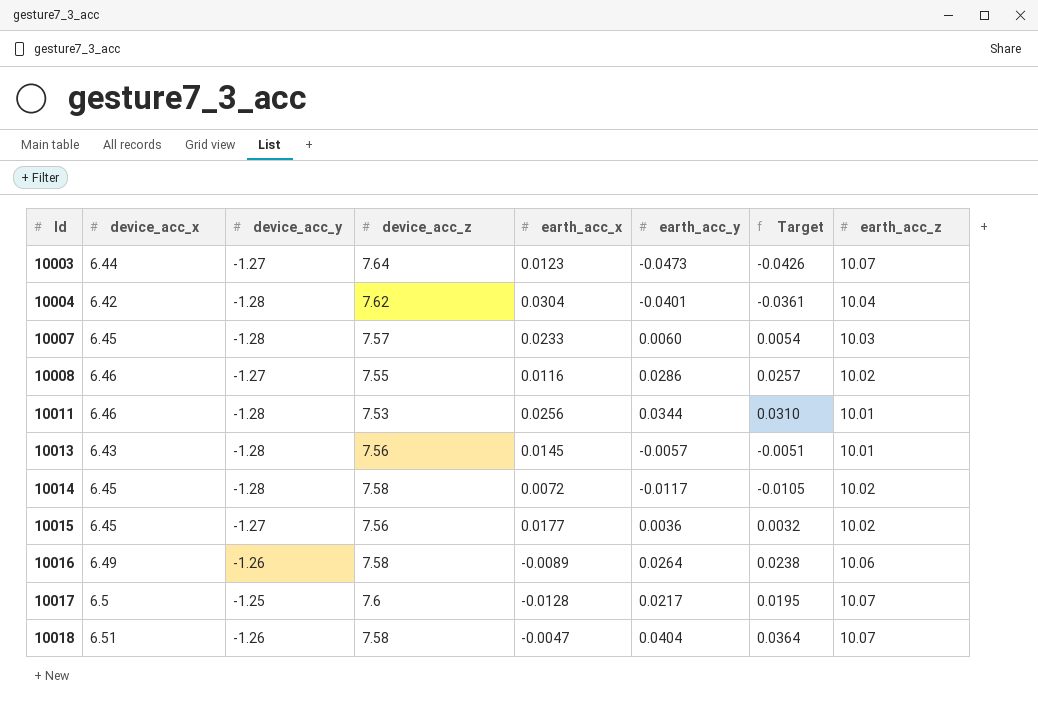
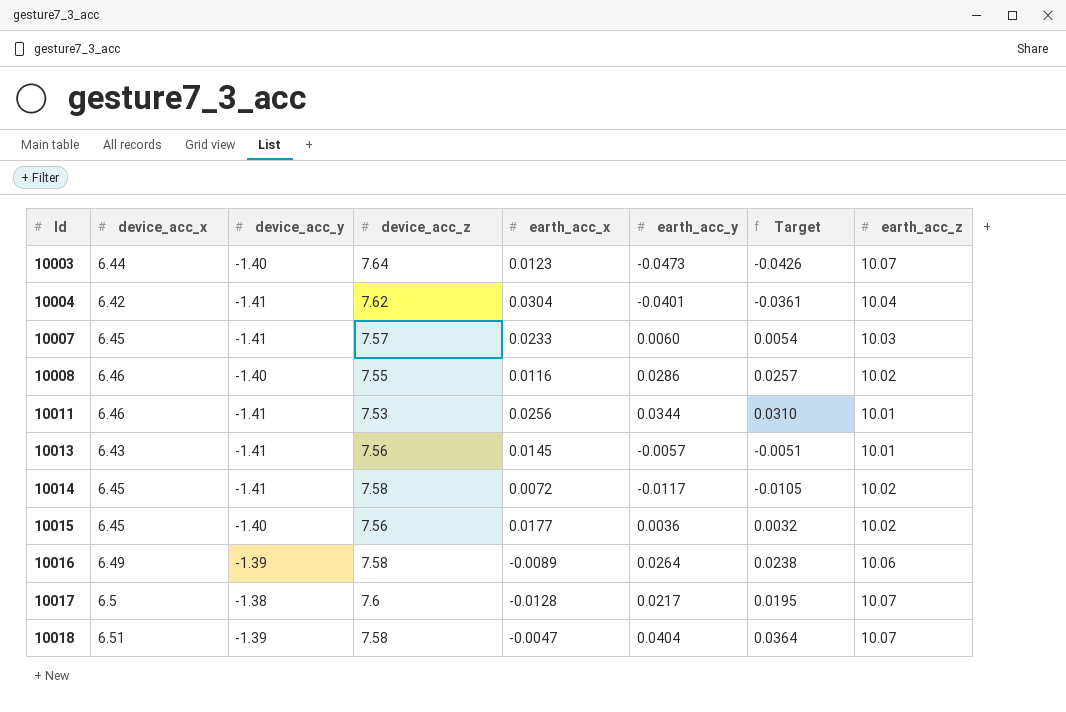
10003 | device_acc_y: -1.27 -> -1.40
10004 | device_acc_y: -1.28 -> -1.41
10007 | device_acc_y: -1.28 -> -1.41
10008 | device_acc_y: -1.27 -> -1.40
10011 | device_acc_y: -1.28 -> -1.41
10013 | device_acc_y: -1.28 -> -1.41
10014 | device_acc_y: -1.28 -> -1.41
10015 | device_acc_y: -1.27 -> -1.40
10016 | device_acc_y: -1.26 -> -1.39
10017 | device_acc_y: -1.25 -> -1.38
10018 | device_acc_y: -1.26 -> -1.39

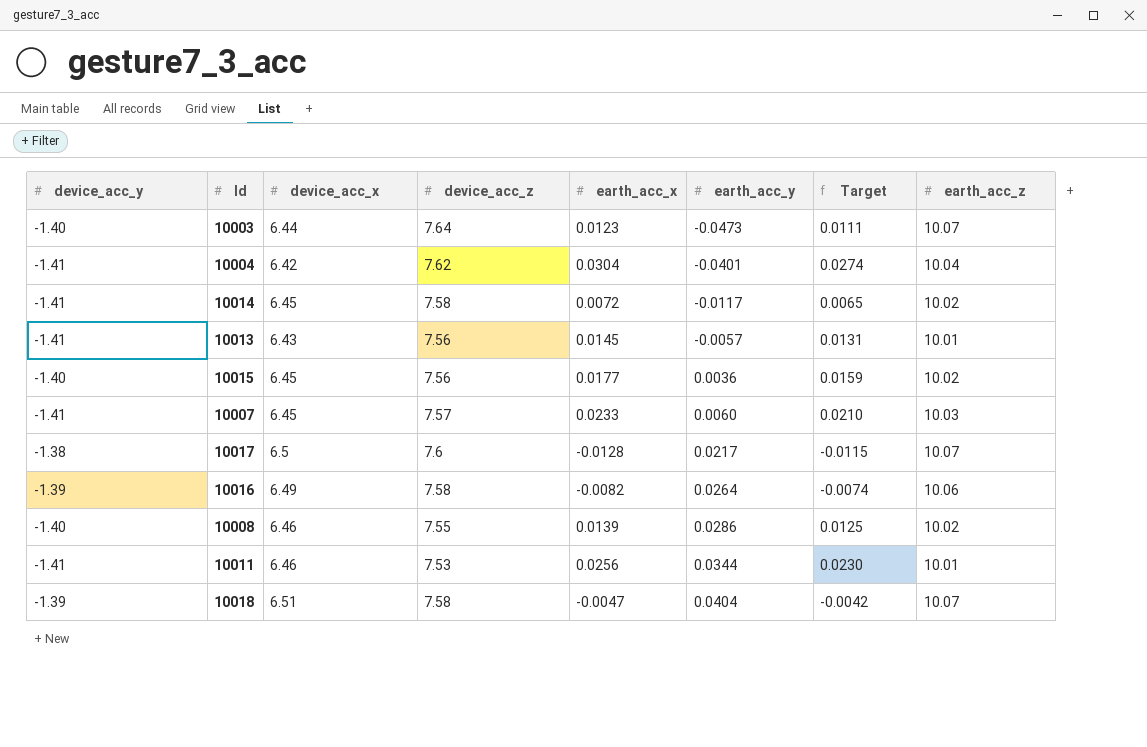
row order: Id ascending -> earth_acc_y ascending
column device_acc_y | position: 3 -> 1
column Target | formula: [earth_acc_y] * 0.9 -> [earth_acc_x] * 0.9
10016 | earth_acc_x: -0.0089 -> -0.0082
10008 | earth_acc_x: 0.0116 -> 0.0139

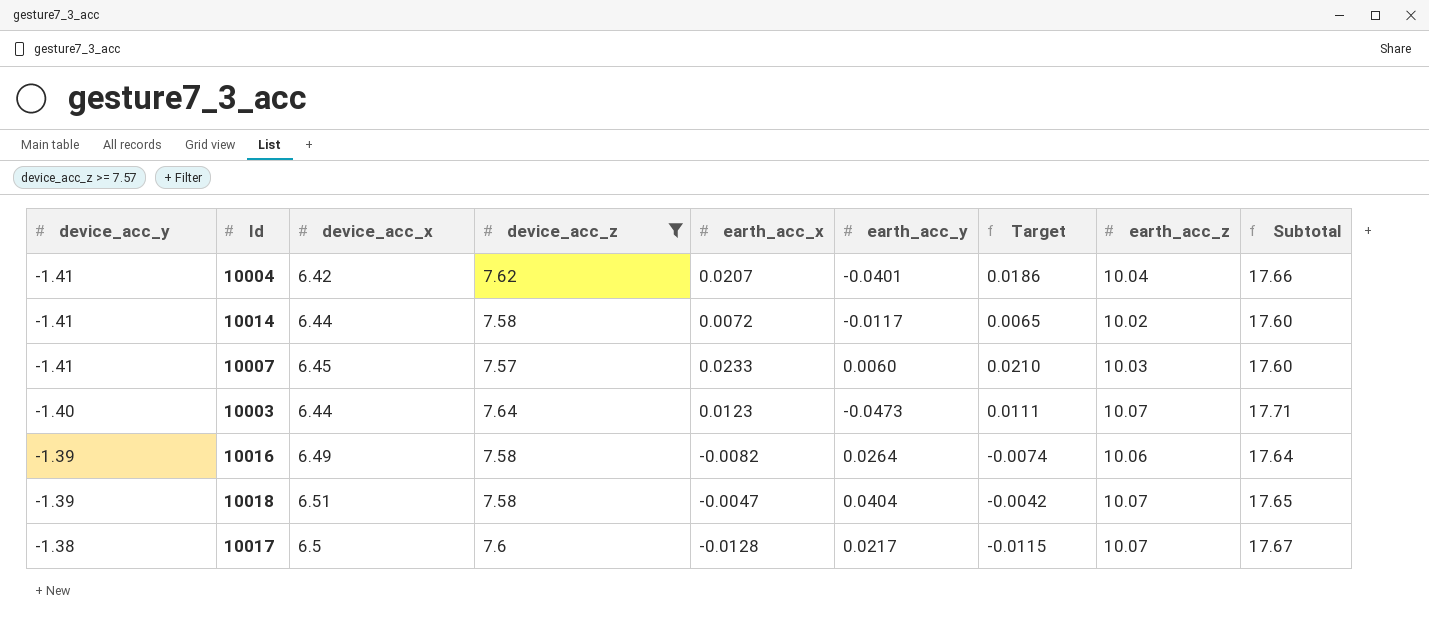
filter: none -> device_acc_z >= 7.57
row order: earth_acc_y ascending -> device_acc_y ascending
column Subtotal | formula: none -> [device_acc_z] + [earth_acc_z]
10004 | earth_acc_x: 0.0304 -> 0.0207
10004 | Target: 0.0274 -> 0.0186
10014 | device_acc_x: 6.45 -> 6.44

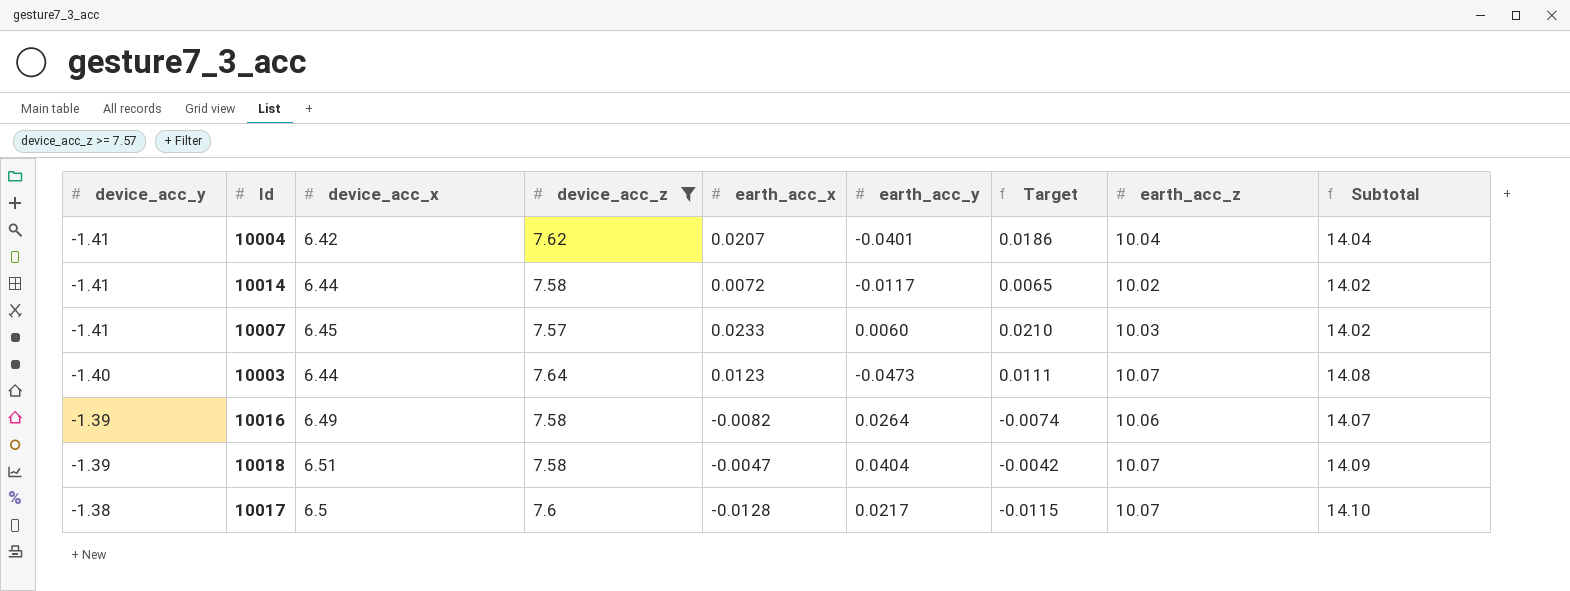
column Subtotal | formula: [device_acc_z] + [earth_acc_z] -> [device_acc_x] + [device_acc_z]

